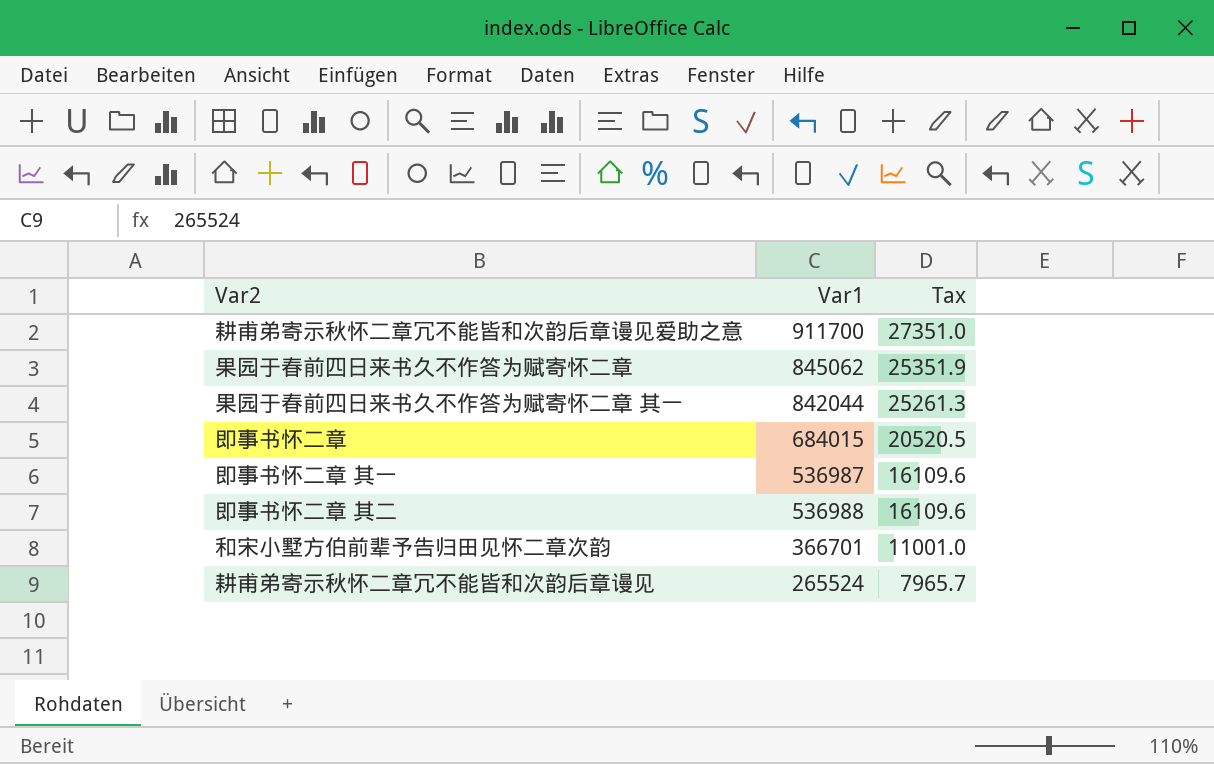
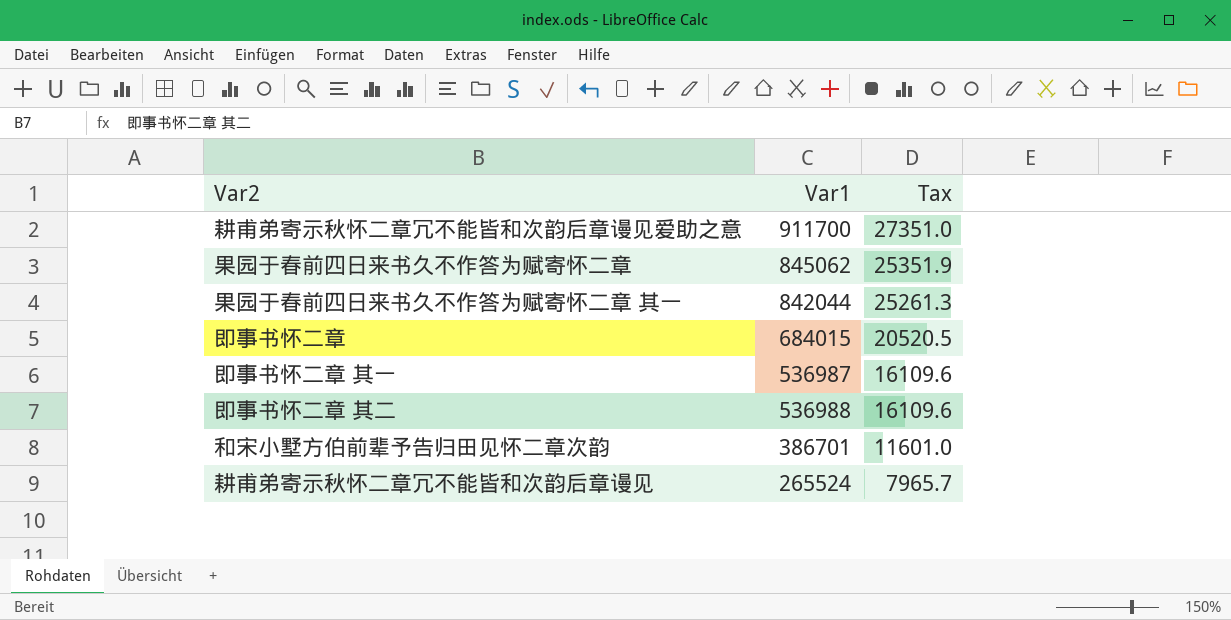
和宋小墅方伯前辈予告归田见怀二章次韵 | Var1: 366701 -> 386701
和宋小墅方伯前辈予告归田见怀二章次韵 | Tax: 11001.0 -> 11601.0

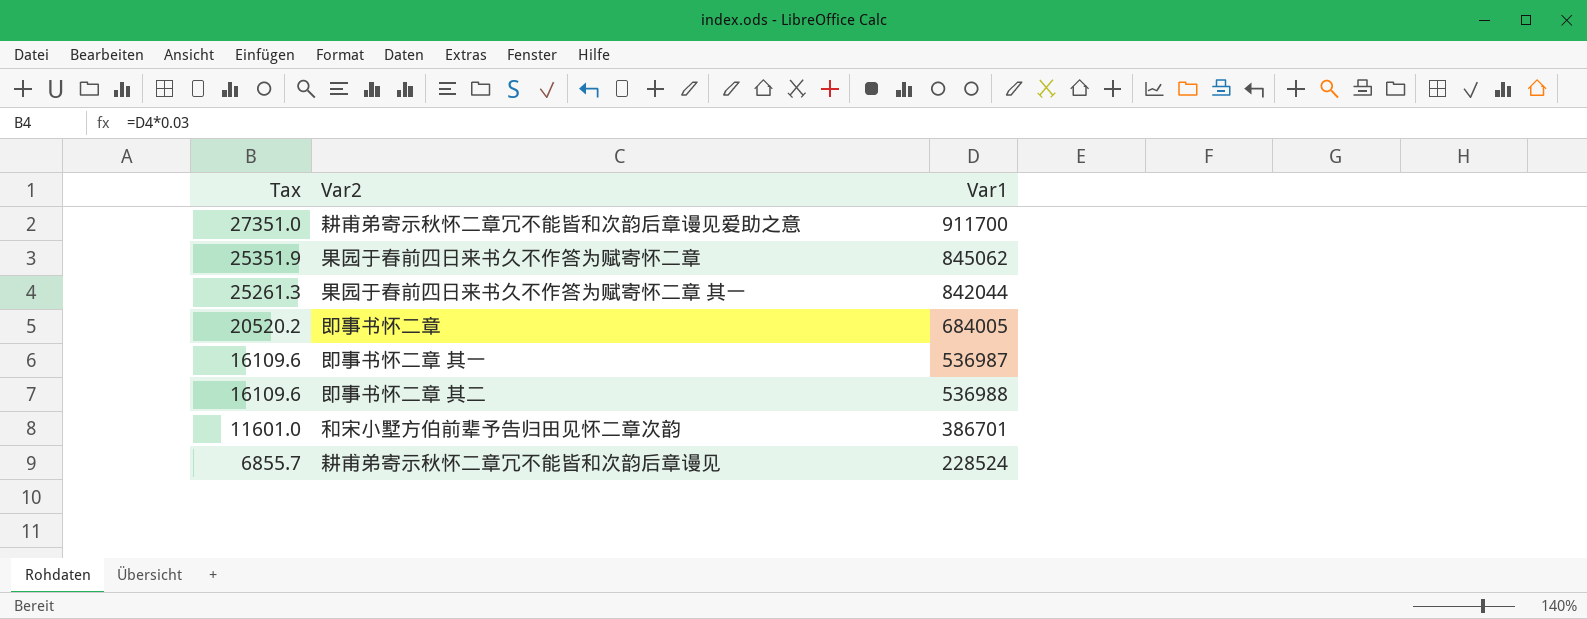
column Tax | position: 3 -> 1
即事书怀二章 | Tax: 20520.5 -> 20520.2
即事书怀二章 | Var1: 684015 -> 684005
耕甫弟寄示秋怀二章冗不能皆和次韵后章谩见 | Tax: 7965.7 -> 6855.7
耕甫弟寄示秋怀二章冗不能皆和次韵后章谩见 | Var1: 265524 -> 228524

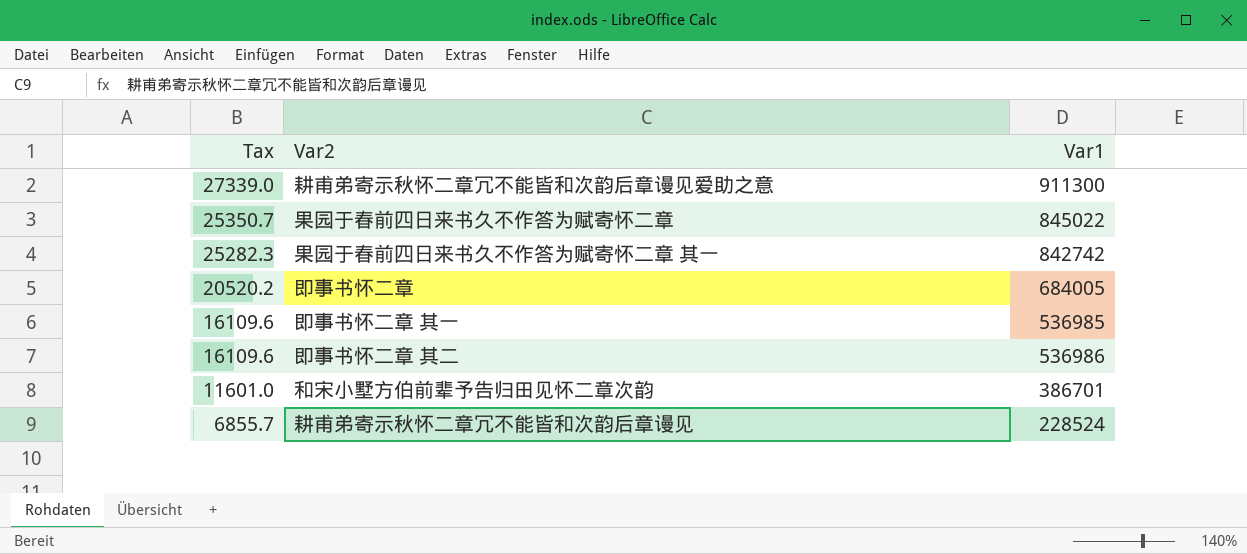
耕甫弟寄示秋怀二章冗不能皆和次韵后章谩见爱助之意 | Tax: 27351.0 -> 27339.0
耕甫弟寄示秋怀二章冗不能皆和次韵后章谩见爱助之意 | Var1: 911700 -> 911300
果园于春前四日来书久不作答为赋寄怀二章 | Tax: 25351.9 -> 25350.7
果园于春前四日来书久不作答为赋寄怀二章 | Var1: 845062 -> 845022
果园于春前四日来书久不作答为赋寄怀二章 其一 | Tax: 25261.3 -> 25282.3
果园于春前四日来书久不作答为赋寄怀二章 其一 | Var1: 842044 -> 842742
即事书怀二章 其一 | Var1: 536987 -> 536985
即事书怀二章 其二 | Var1: 536988 -> 536986

